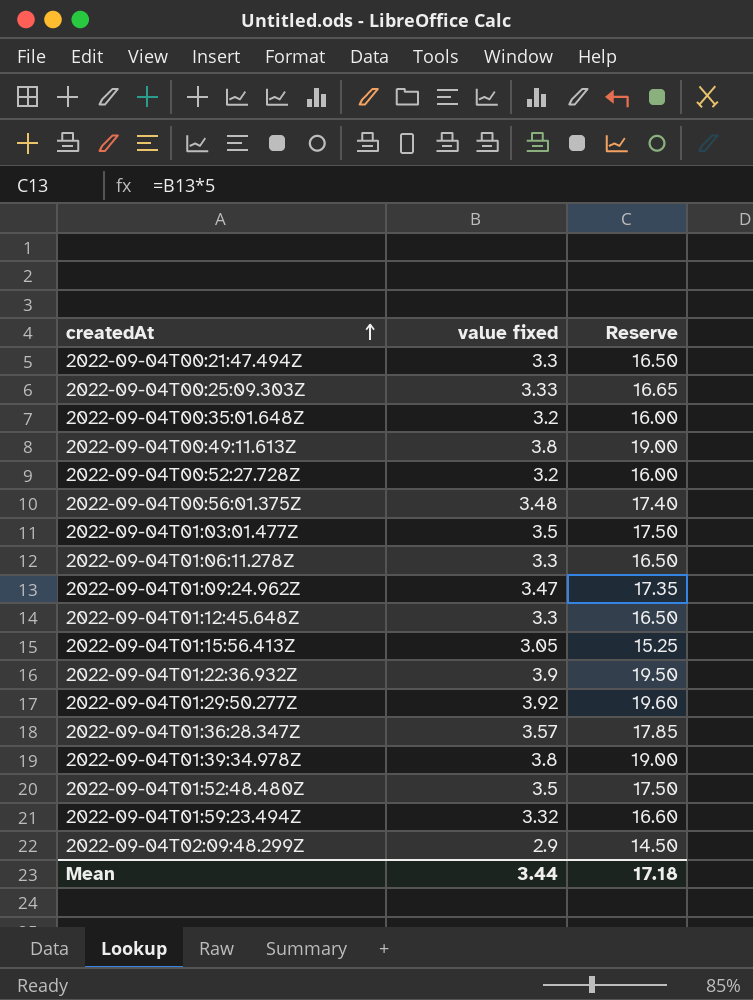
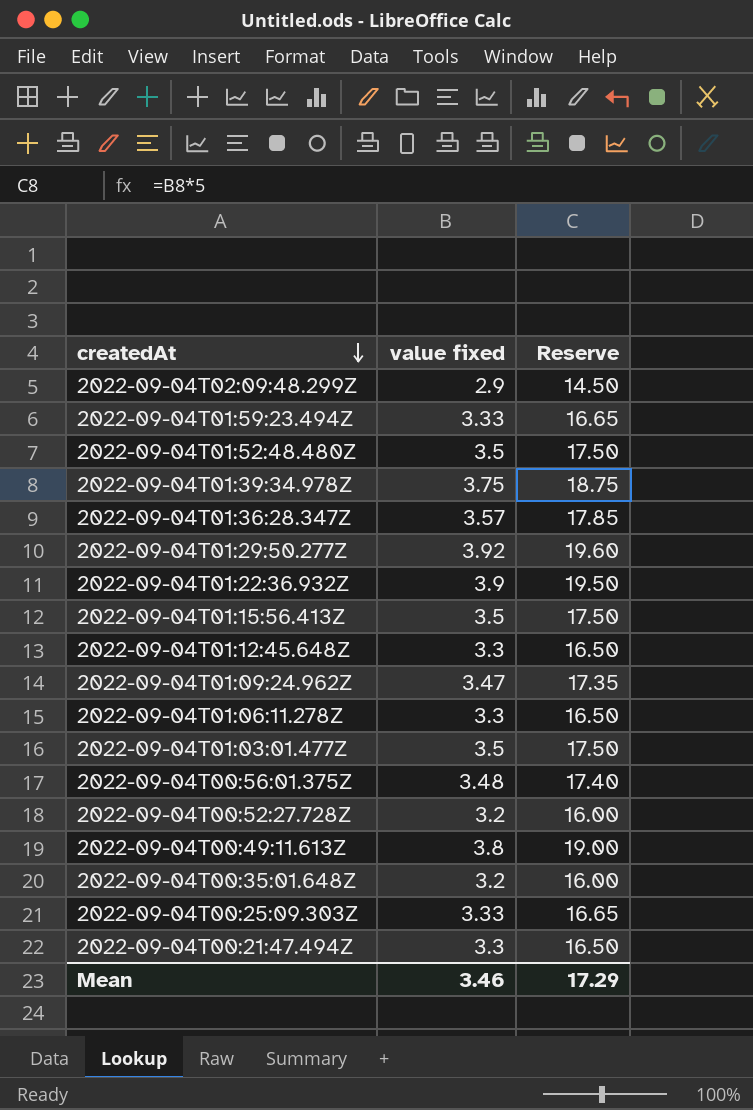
row order: createdAt ascending -> createdAt descending
2022-09-04T01:59:23.494Z | value fixed: 3.32 -> 3.33
2022-09-04T01:59:23.494Z | Reserve: 16.60 -> 16.65
2022-09-04T01:39:34.978Z | value fixed: 3.8 -> 3.75
2022-09-04T01:39:34.978Z | Reserve: 19.00 -> 18.75
2022-09-04T01:15:56.413Z | value fixed: 3.05 -> 3.5
2022-09-04T01:15:56.413Z | Reserve: 15.25 -> 17.50
Mean | value fixed: 3.44 -> 3.46
Mean | Reserve: 17.18 -> 17.29

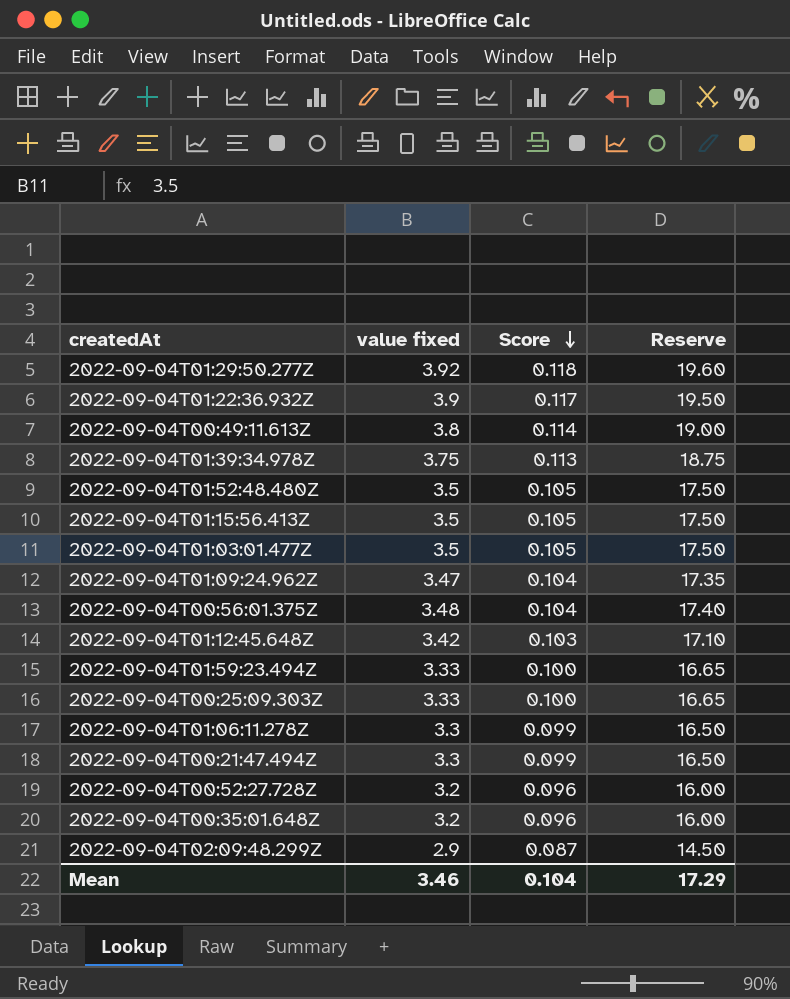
row order: createdAt descending -> Score descending
column Score | formula: none -> [value fixed] * 0.03
row 2022-09-04T01:36:28.347Z: 3.57 | 17.85 -> none
2022-09-04T01:12:45.648Z | value fixed: 3.3 -> 3.42
2022-09-04T01:12:45.648Z | Reserve: 16.50 -> 17.10

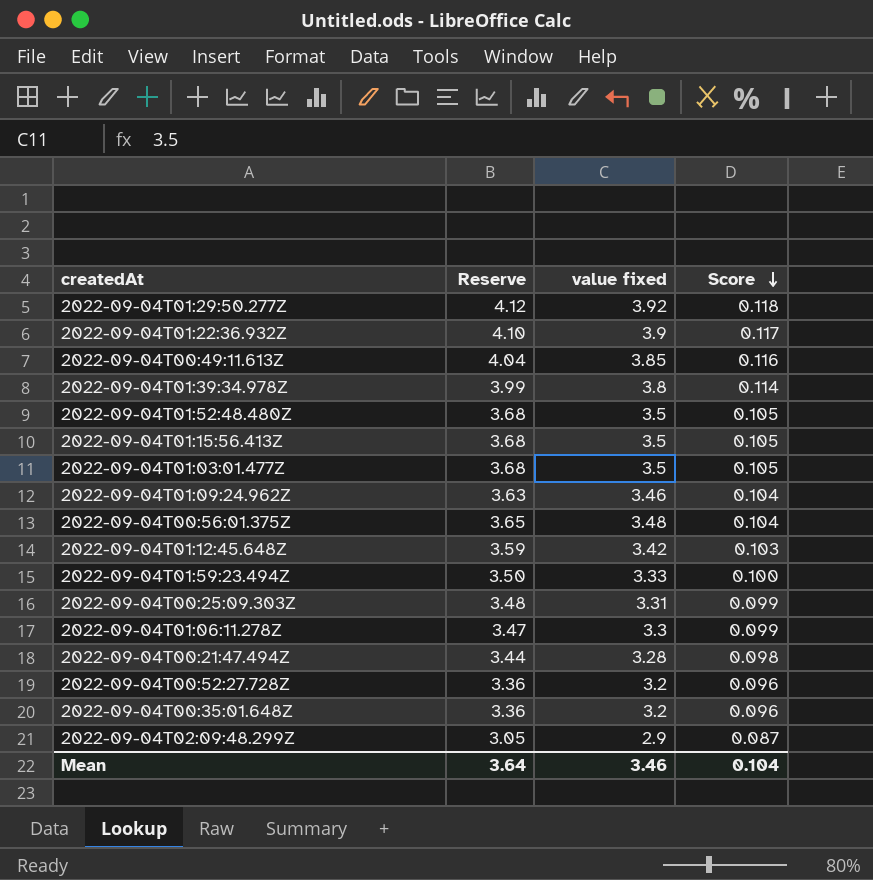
column Reserve | formula: [value fixed] * 5 -> [value fixed] * 1.05
column Reserve | position: 4 -> 2
2022-09-04T00:49:11.613Z | value fixed: 3.8 -> 3.85
2022-09-04T00:49:11.613Z | Score: 0.114 -> 0.116
2022-09-04T01:39:34.978Z | value fixed: 3.75 -> 3.8
2022-09-04T01:39:34.978Z | Score: 0.113 -> 0.114
2022-09-04T01:09:24.962Z | value fixed: 3.47 -> 3.46
2022-09-04T00:25:09.303Z | value fixed: 3.33 -> 3.31
2022-09-04T00:25:09.303Z | Score: 0.100 -> 0.099
2022-09-04T00:21:47.494Z | value fixed: 3.3 -> 3.28
2022-09-04T00:21:47.494Z | Score: 0.099 -> 0.098
Mean | Reserve: 17.29 -> 3.64

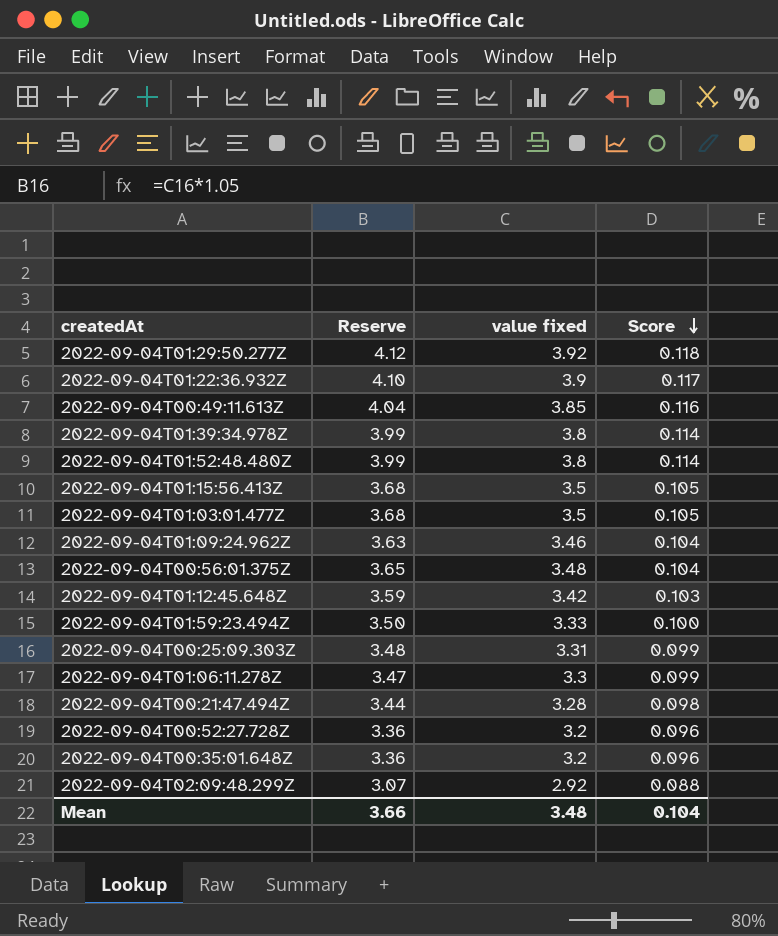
2022-09-04T01:52:48.480Z | Reserve: 3.68 -> 3.99
2022-09-04T01:52:48.480Z | value fixed: 3.5 -> 3.8
2022-09-04T01:52:48.480Z | Score: 0.105 -> 0.114
2022-09-04T02:09:48.299Z | Reserve: 3.05 -> 3.07
2022-09-04T02:09:48.299Z | value fixed: 2.9 -> 2.92
2022-09-04T02:09:48.299Z | Score: 0.087 -> 0.088
Mean | Reserve: 3.64 -> 3.66
Mean | value fixed: 3.46 -> 3.48

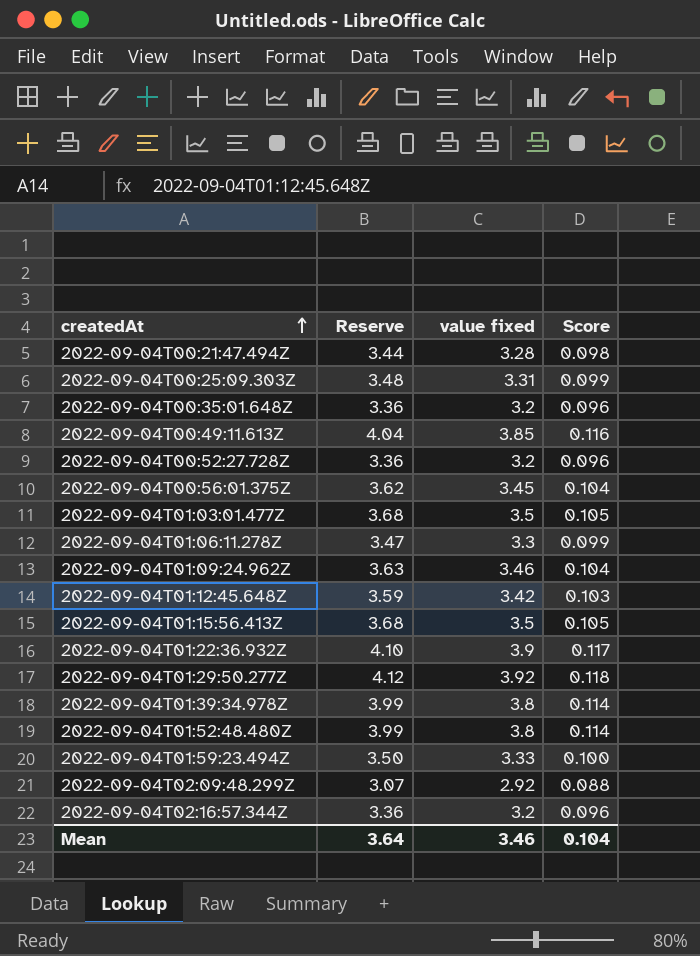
row order: Score descending -> createdAt ascending
2022-09-04T00:56:01.375Z | Reserve: 3.65 -> 3.62
2022-09-04T00:56:01.375Z | value fixed: 3.48 -> 3.45
row 2022-09-04T02:16:57.344Z: none -> 3.36 | 3.2 | 0.096
Mean | Reserve: 3.66 -> 3.64
Mean | value fixed: 3.48 -> 3.46

